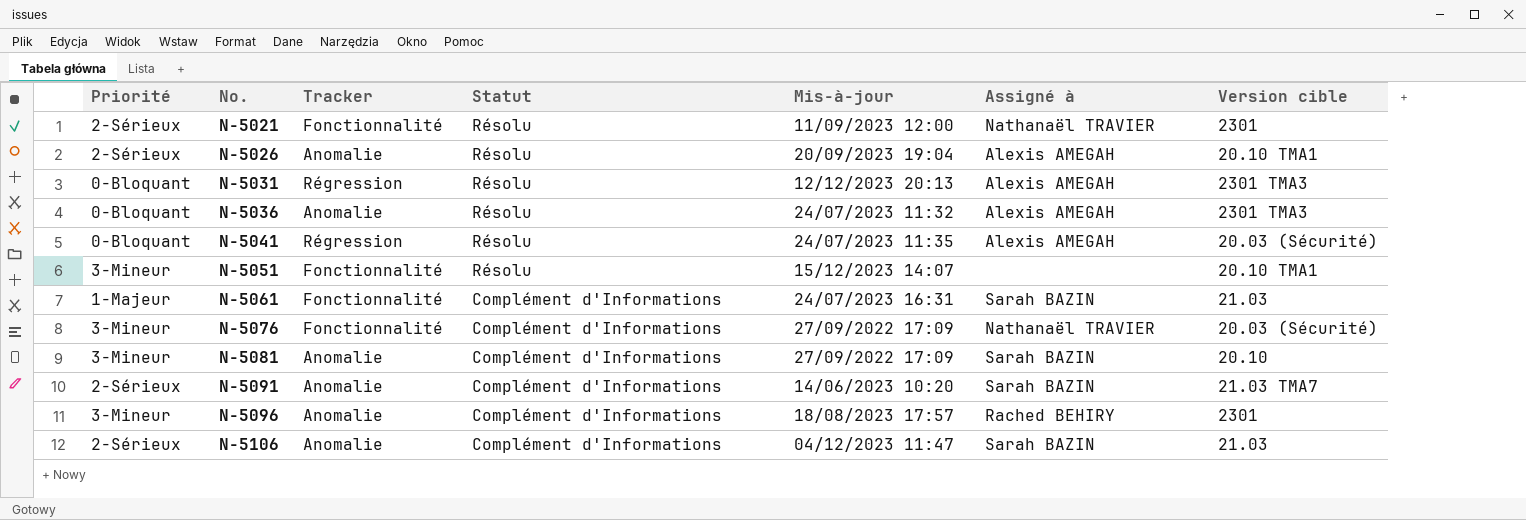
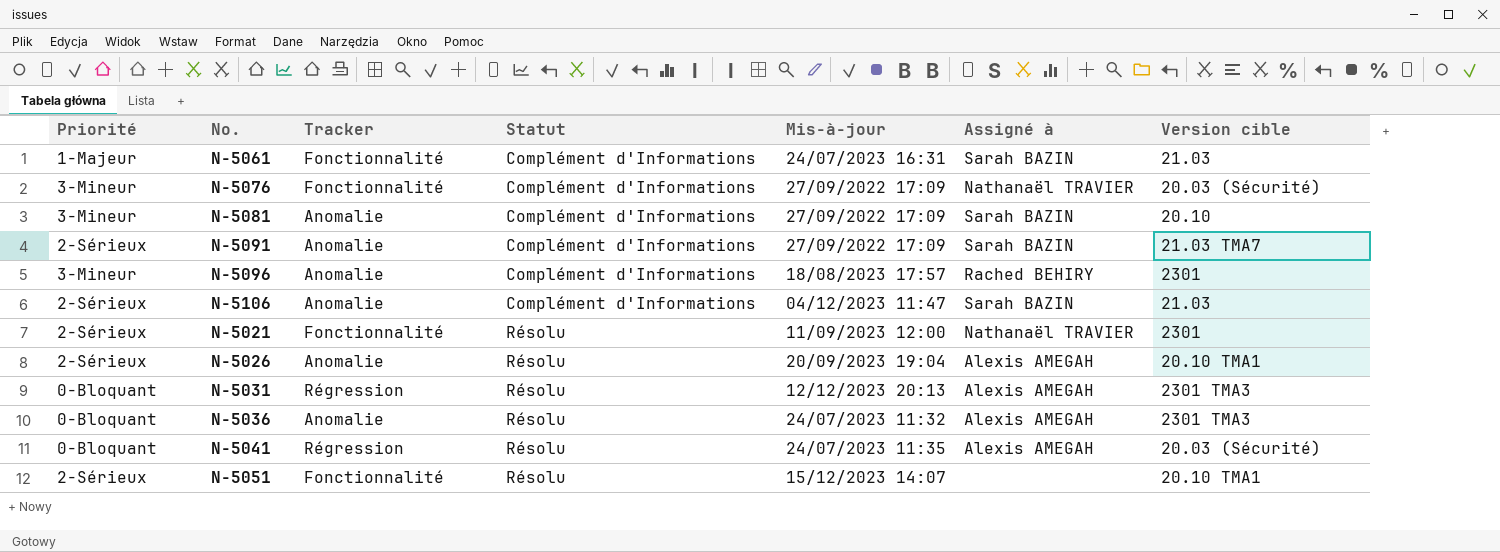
row order: No. ascending -> Statut ascending
N-5091 | Mis-à-jour: 14/06/2023 10:20 -> 27/09/2022 17:09
N-5051 | Priorité: 3-Mineur -> 2-Sérieux

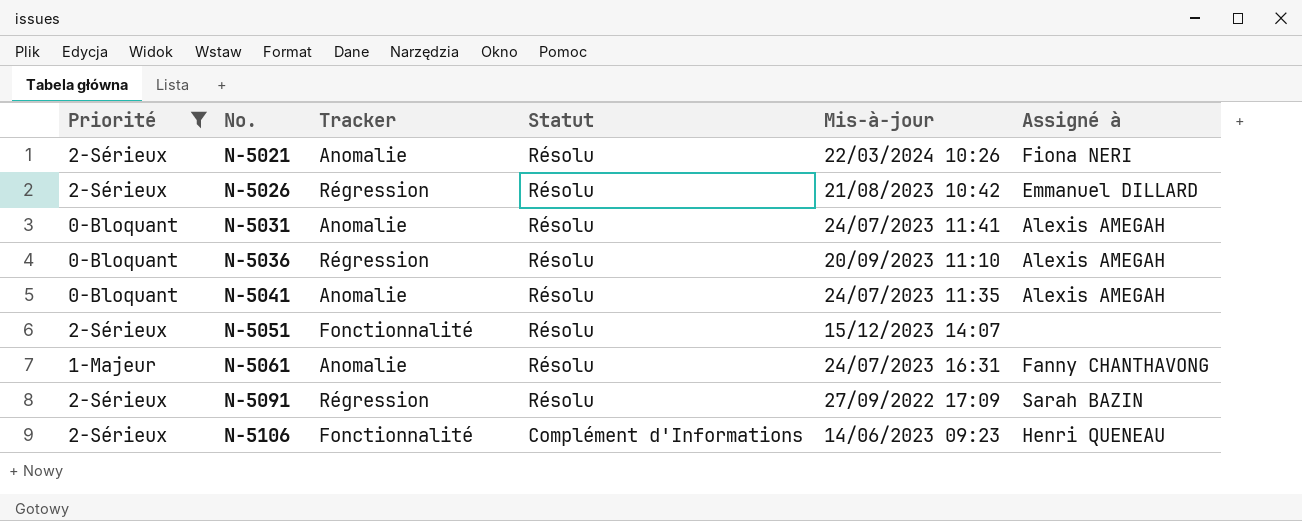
filter: none -> Priorité != 3-Mineur
row order: Statut ascending -> No. ascending
column Version cible | position: 7 -> none
N-5021 | Tracker: Fonctionnalité -> Anomalie
N-5021 | Mis-à-jour: 11/09/2023 12:00 -> 22/03/2024 10:26
N-5021 | Assigné à: Nathanaël TRAVIER -> Fiona NERI
N-5026 | Tracker: Anomalie -> Régression
N-5026 | Mis-à-jour: 20/09/2023 19:04 -> 21/08/2023 10:42
N-5026 | Assigné à: Alexis AMEGAH -> Emmanuel DILLARD
N-5031 | Tracker: Régression -> Anomalie
N-5031 | Mis-à-jour: 12/12/2023 20:13 -> 24/07/2023 11:41
N-5036 | Tracker: Anomalie -> Régression
N-5036 | Mis-à-jour: 24/07/2023 11:32 -> 20/09/2023 11:10
N-5041 | Tracker: Régression -> Anomalie
N-5061 | Tracker: Fonctionnalité -> Anomalie
N-5061 | Statut: Complément d'Informations -> Résolu
N-5061 | Assigné à: Sarah BAZIN -> Fanny CHANTHAVONG
N-5091 | Tracker: Anomalie -> Régression
N-5091 | Statut: Complément d'Informations -> Résolu
N-5106 | Tracker: Anomalie -> Fonctionnalité
N-5106 | Mis-à-jour: 04/12/2023 11:47 -> 14/06/2023 09:23
N-5106 | Assigné à: Sarah BAZIN -> Henri QUENEAU

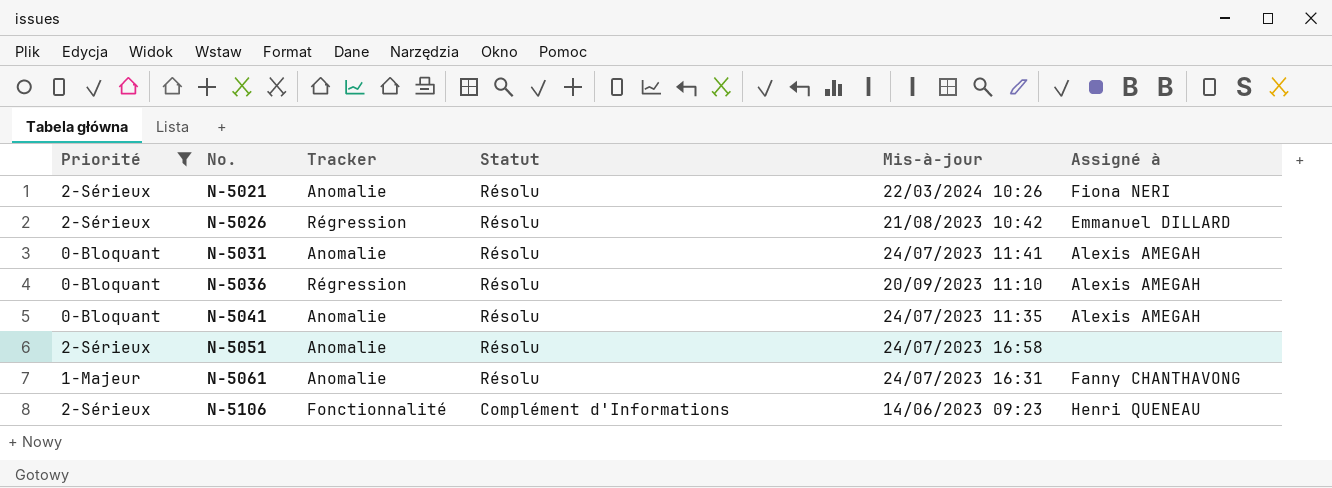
row N-5091: 2-Sérieux | Régression | Résolu | 27/09/2022 17:09 | Sarah BAZIN -> none
N-5051 | Tracker: Fonctionnalité -> Anomalie
N-5051 | Mis-à-jour: 15/12/2023 14:07 -> 24/07/2023 16:58

